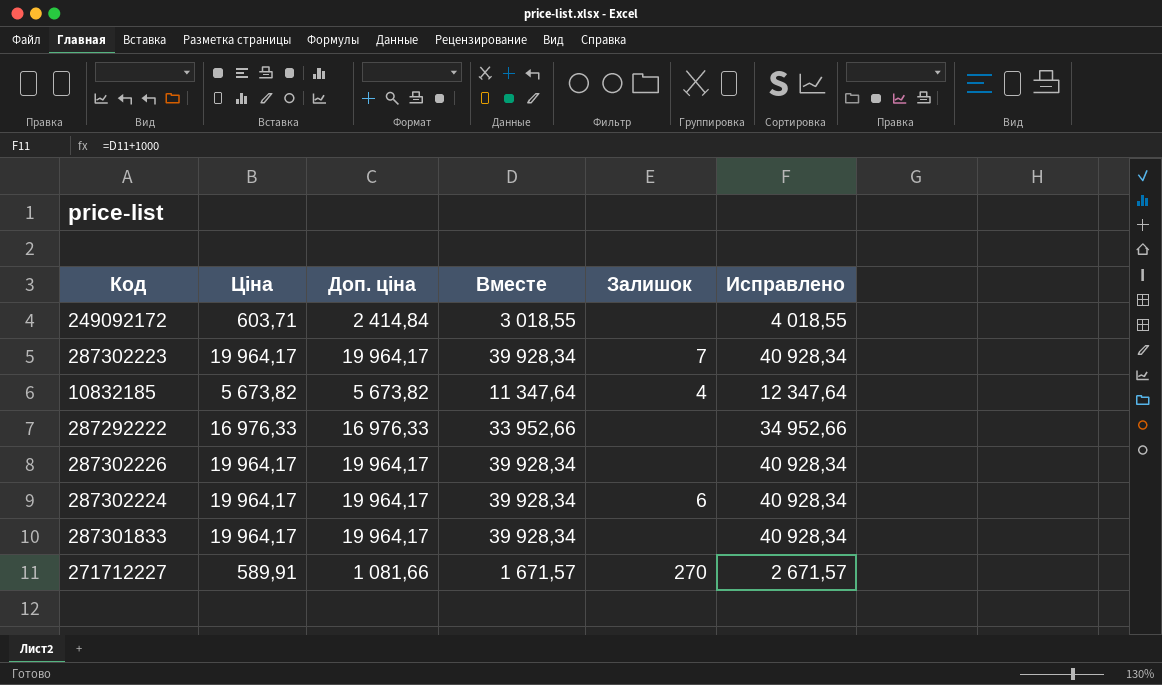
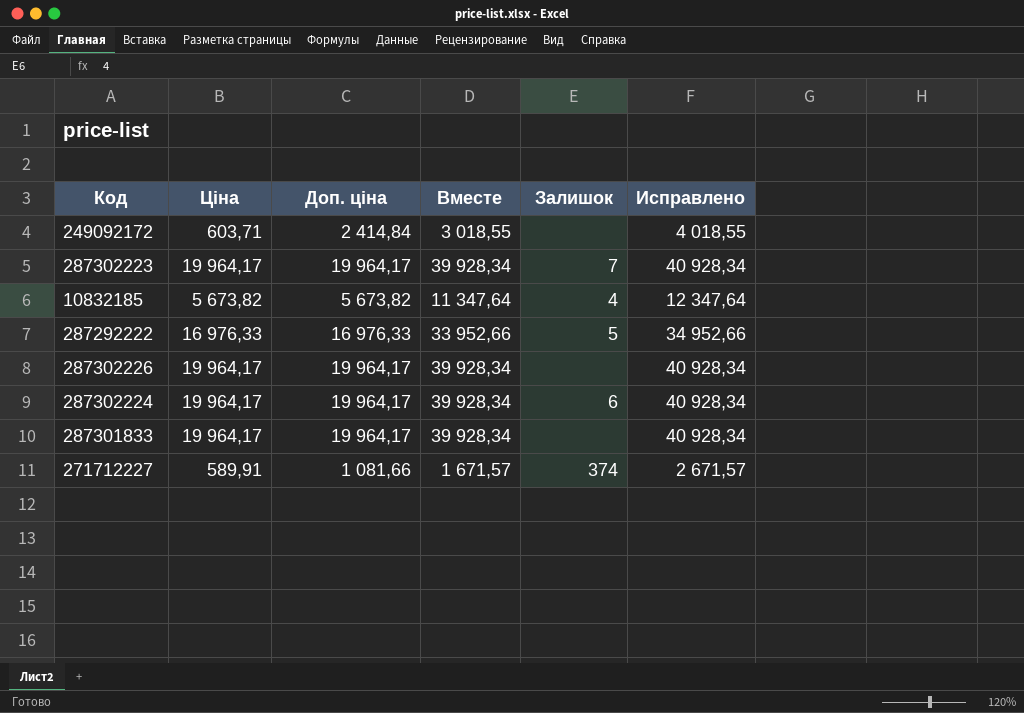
287292222 | Залишок: none -> 5
271712227 | Залишок: 270 -> 374

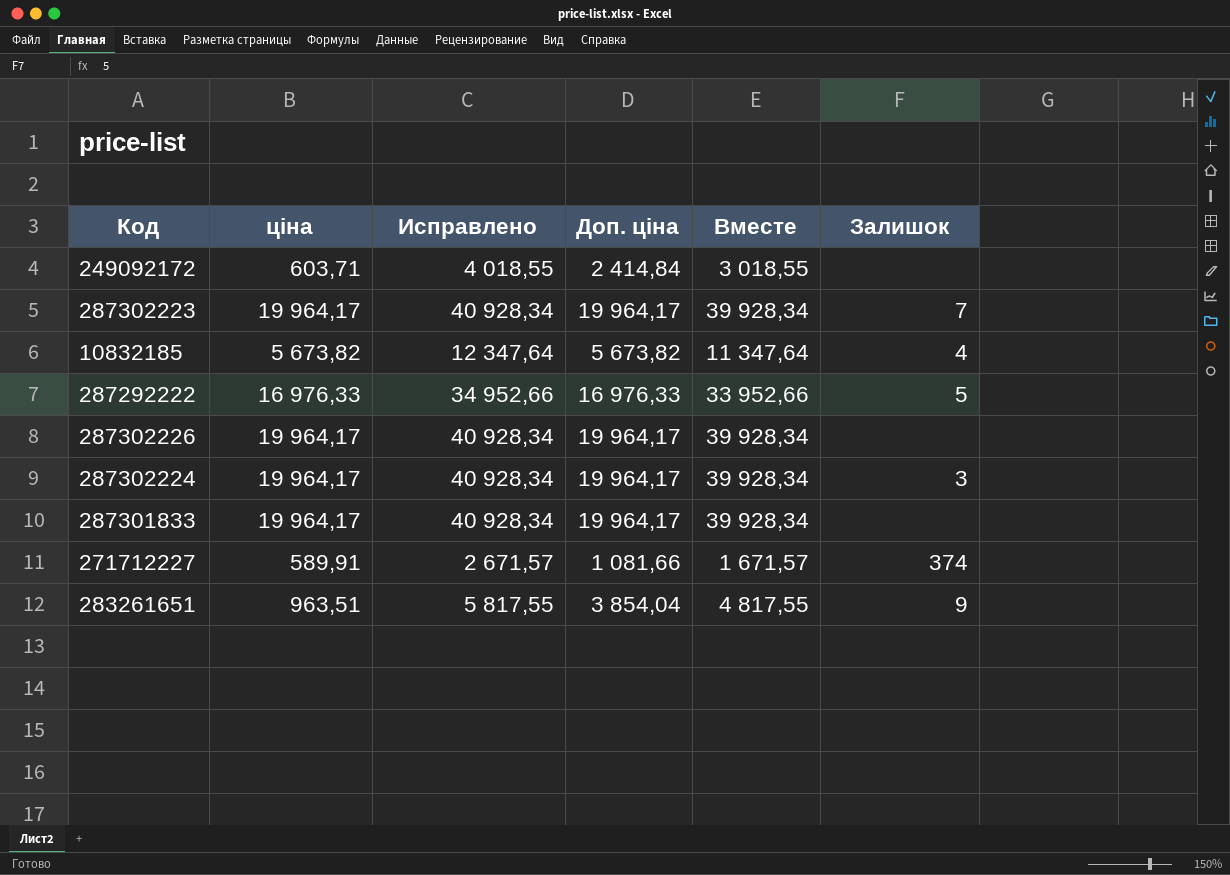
column name: Ціна -> ціна
column Исправлено | position: 6 -> 3
287302224 | Залишок: 6 -> 3
row 283261651: none -> 963,51 | 5 817,55 | 3 854,04 | 4 817,55 | 9

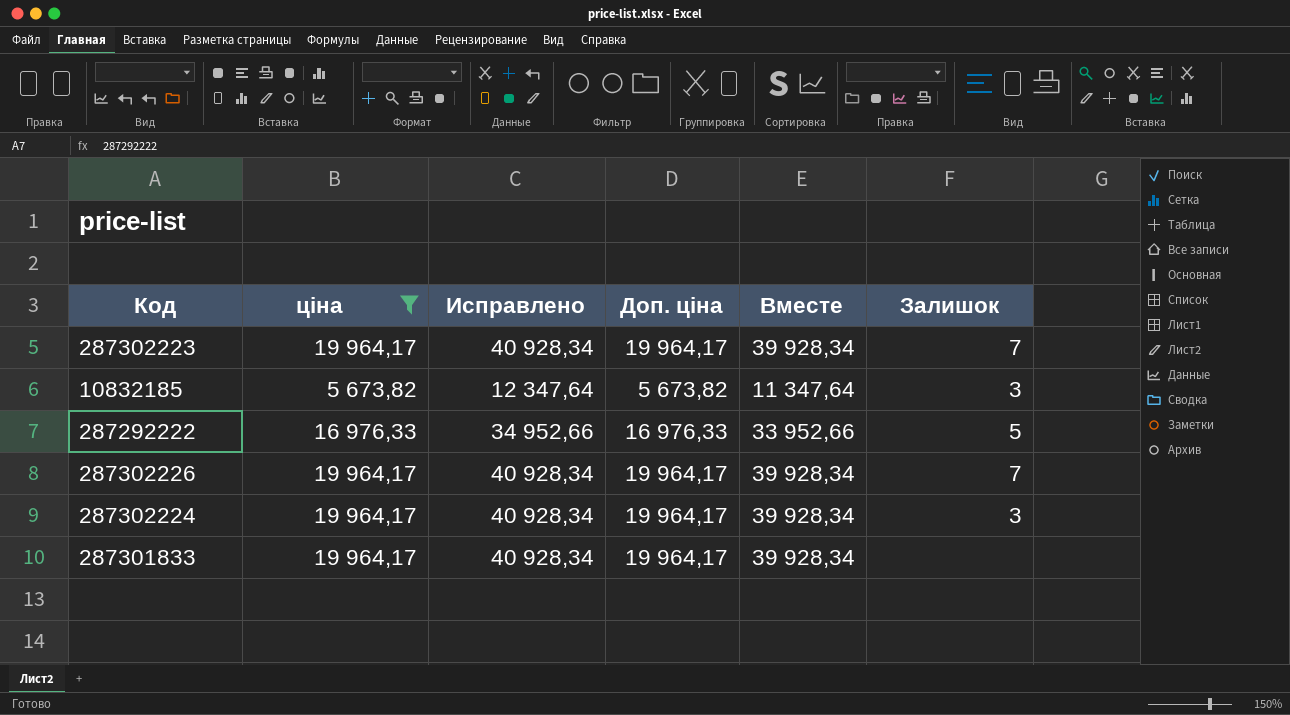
filter: none -> ціна >= 5 673,82
10832185 | Залишок: 4 -> 3
287302226 | Залишок: none -> 7

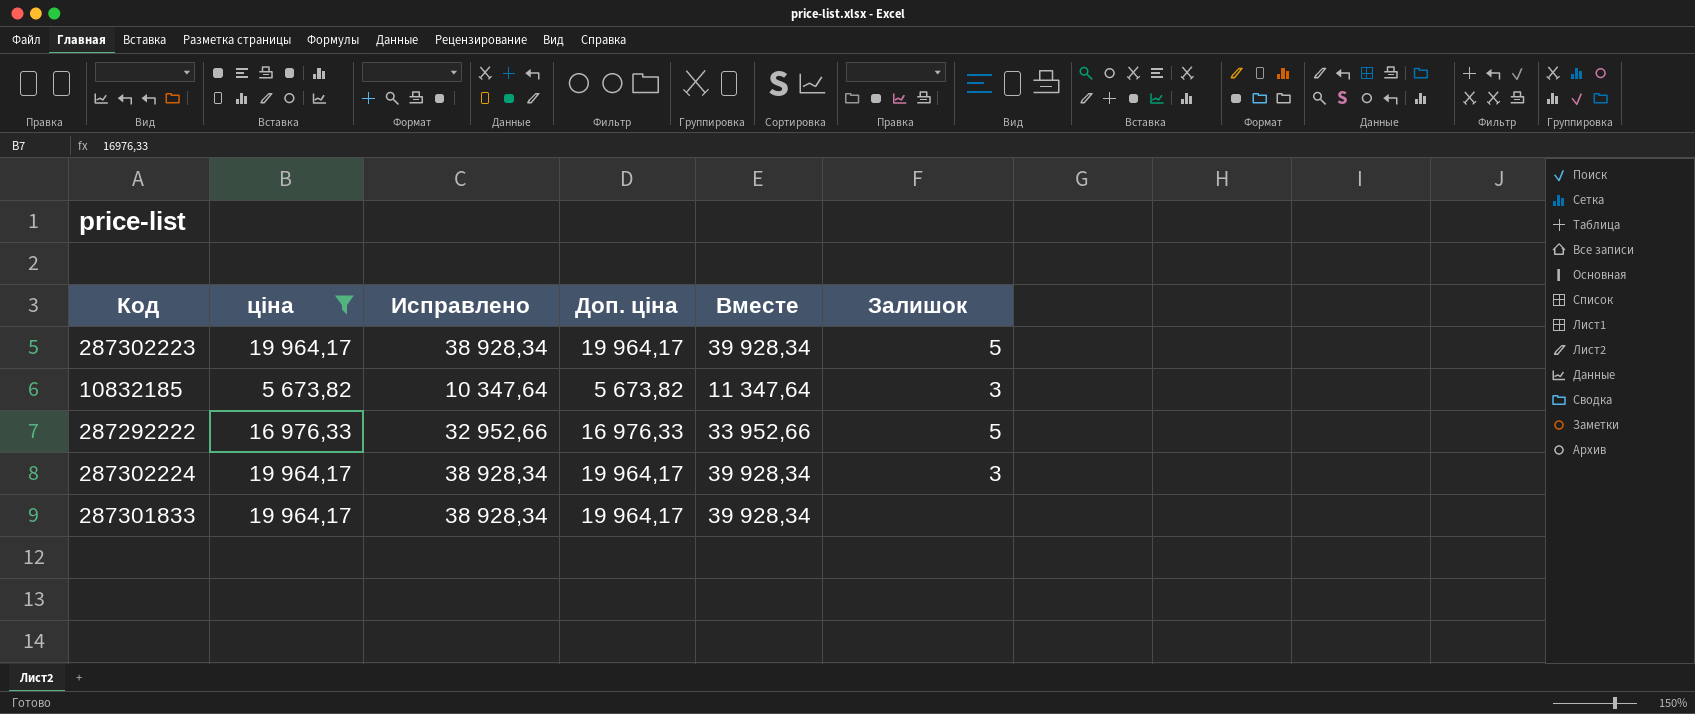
column Исправлено | formula: [Вместе] + 1000 -> [Вместе] - 1000
row 287302226: 19 964,17 | 40 928,34 | 19 964,17 | 39 928,34 | 7 -> none
287302223 | Залишок: 7 -> 5

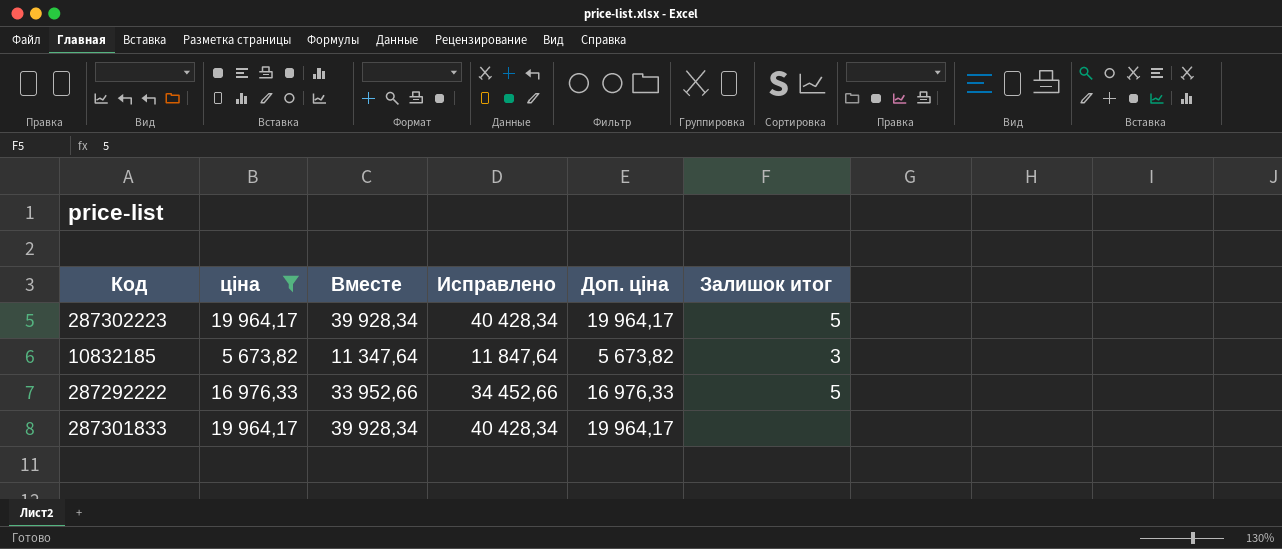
column Вместе | position: 5 -> 3
column Исправлено | formula: [Вместе] - 1000 -> [Вместе] + 500
column name: Залишок -> Залишок итог
row 287302224: 19 964,17 | 38 928,34 | 19 964,17 | 39 928,34 | 3 -> none

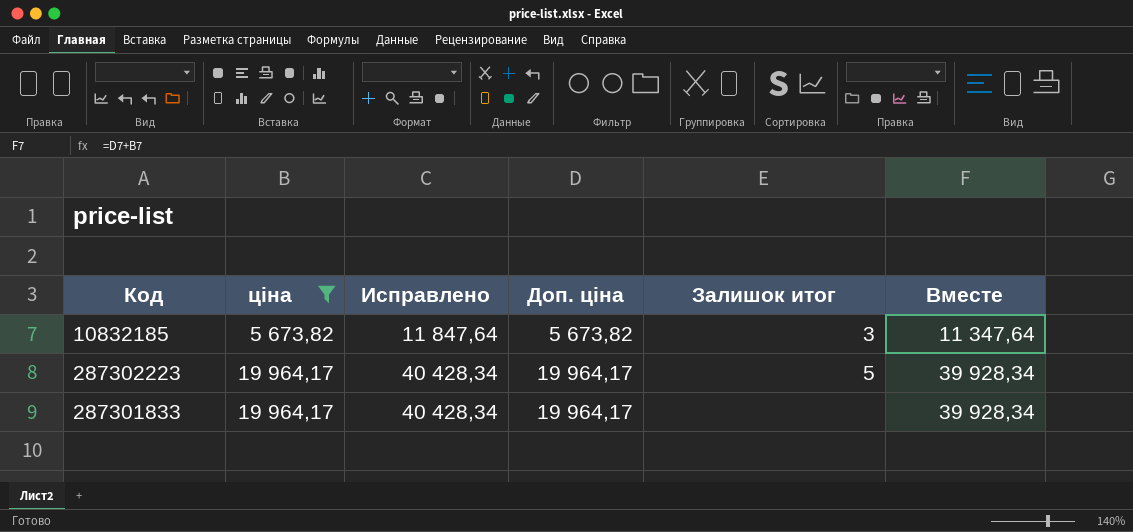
row order: none -> ціна ascending
column Вместе | position: 3 -> 6
row 287292222: 16 976,33 | 33 952,66 | 34 452,66 | 16 976,33 | 5 -> none

